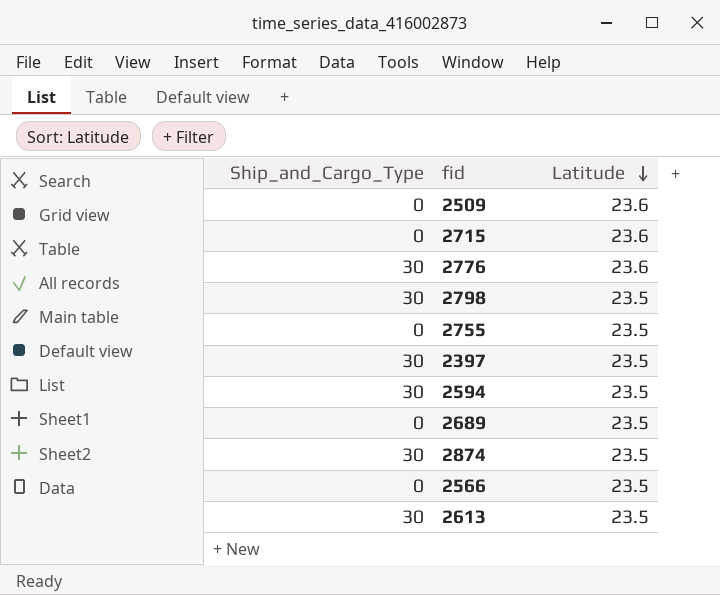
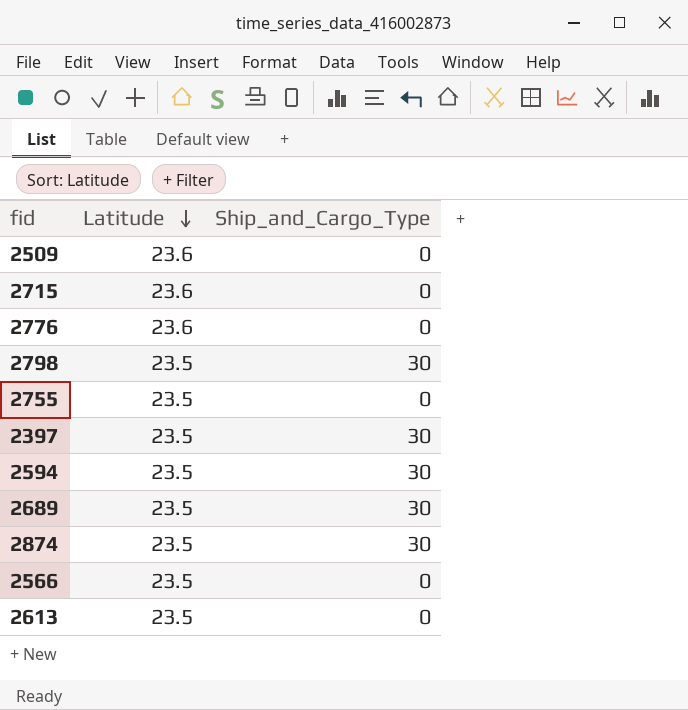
column Ship_and_Cargo_Type | position: 1 -> 3
2776 | Ship_and_Cargo_Type: 30 -> 0
2689 | Ship_and_Cargo_Type: 0 -> 30
2613 | Ship_and_Cargo_Type: 30 -> 0

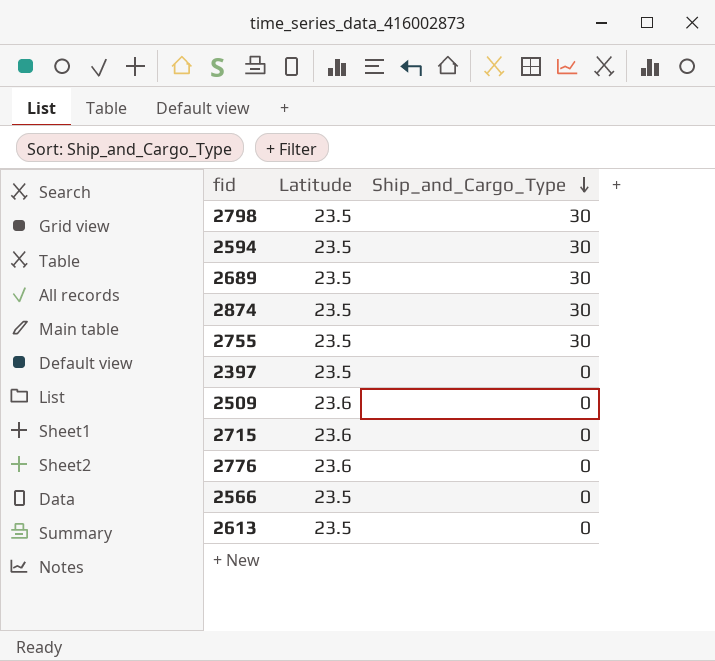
row order: Latitude descending -> Ship_and_Cargo_Type descending
2755 | Ship_and_Cargo_Type: 0 -> 30
2397 | Ship_and_Cargo_Type: 30 -> 0

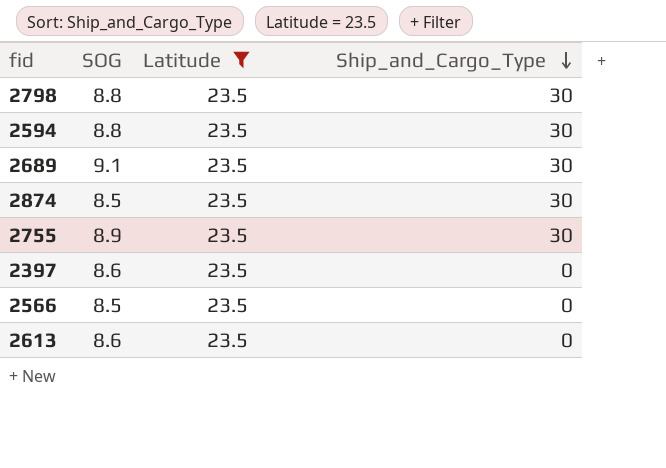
filter: none -> Latitude = 23.5
column SOG | position: none -> 2

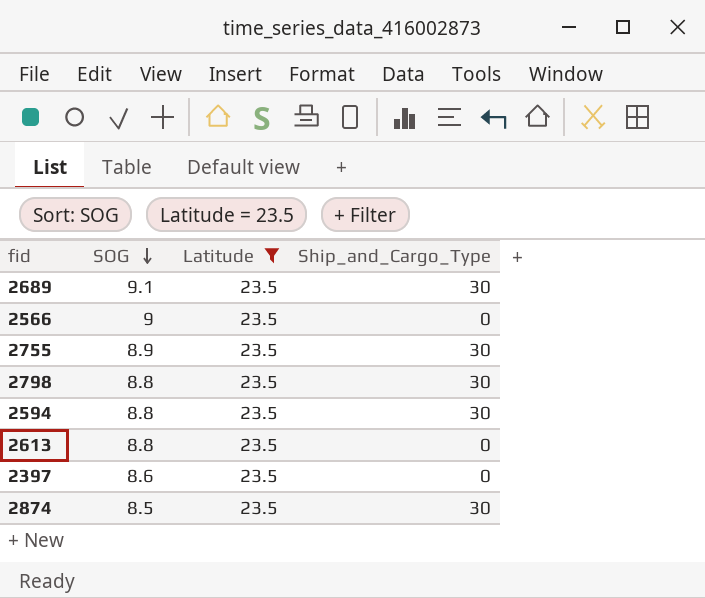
row order: Ship_and_Cargo_Type descending -> SOG descending
2566 | SOG: 8.5 -> 9
2613 | SOG: 8.6 -> 8.8

